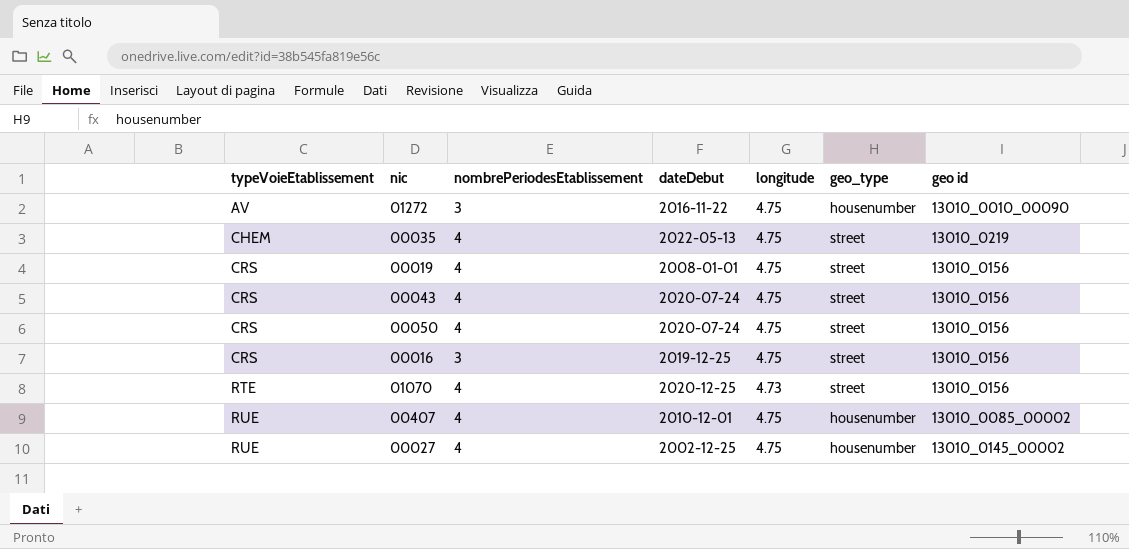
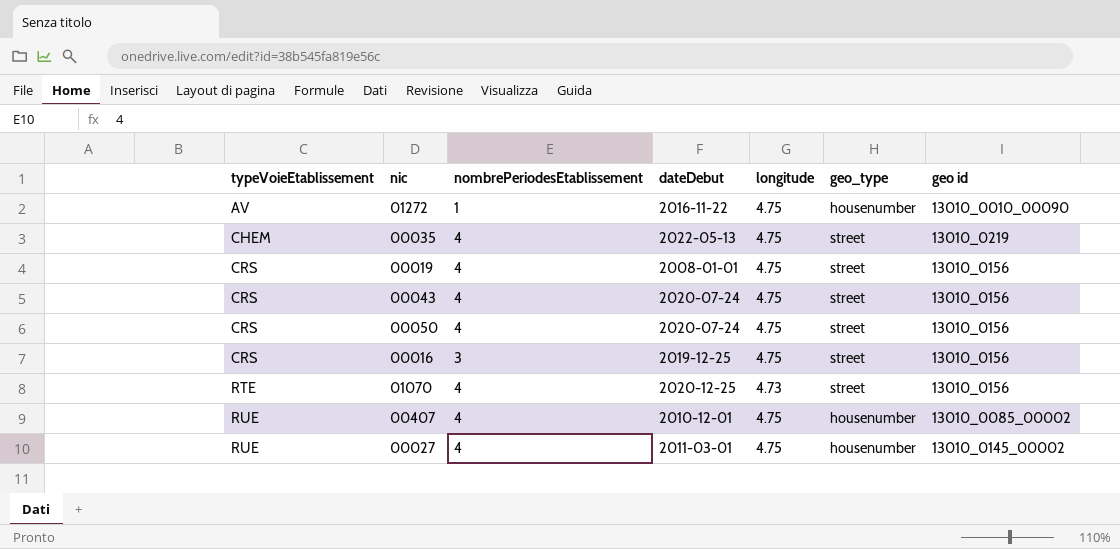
01272 | nombrePeriodesEtablissement: 3 -> 1
00027 | dateDebut: 2002-12-25 -> 2011-03-01

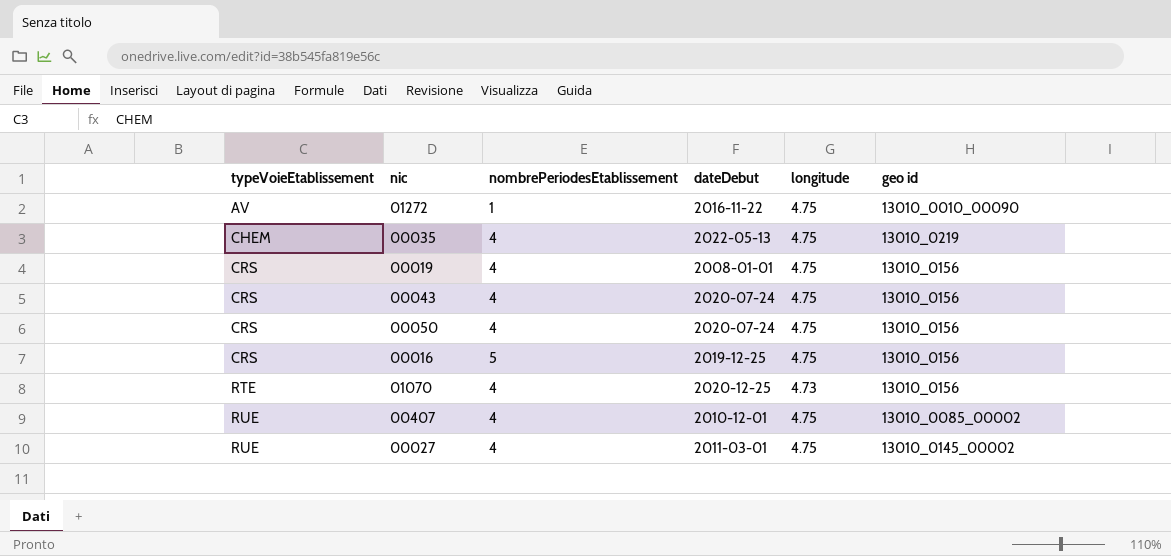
column geo_type | position: 6 -> none
00016 | nombrePeriodesEtablissement: 3 -> 5

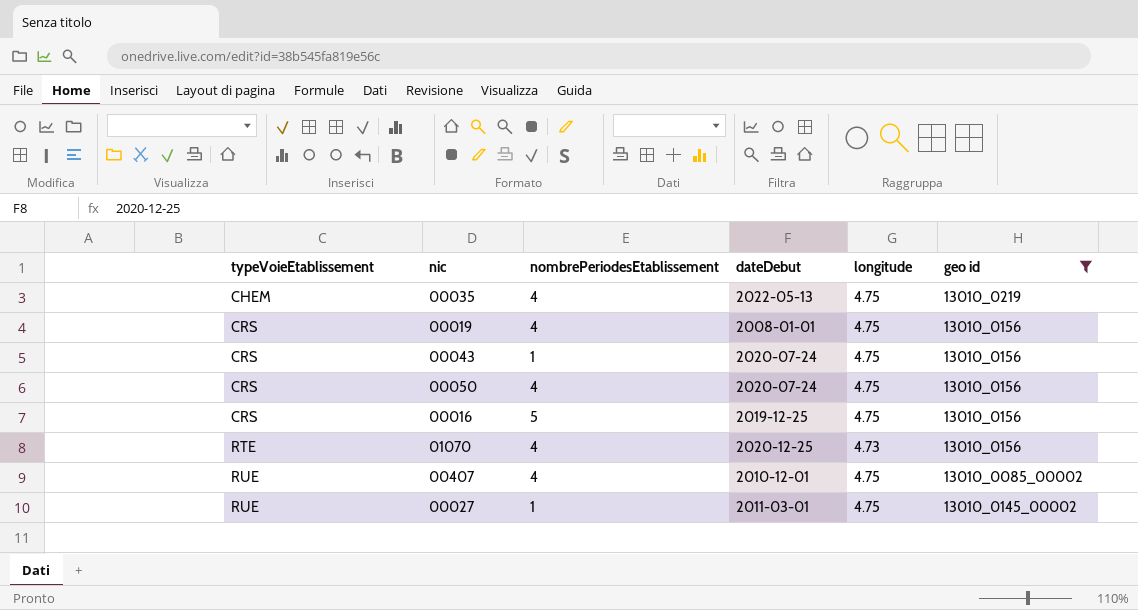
filter: none -> geo id != 13010_0010_00090
00043 | nombrePeriodesEtablissement: 4 -> 1
00027 | nombrePeriodesEtablissement: 4 -> 1

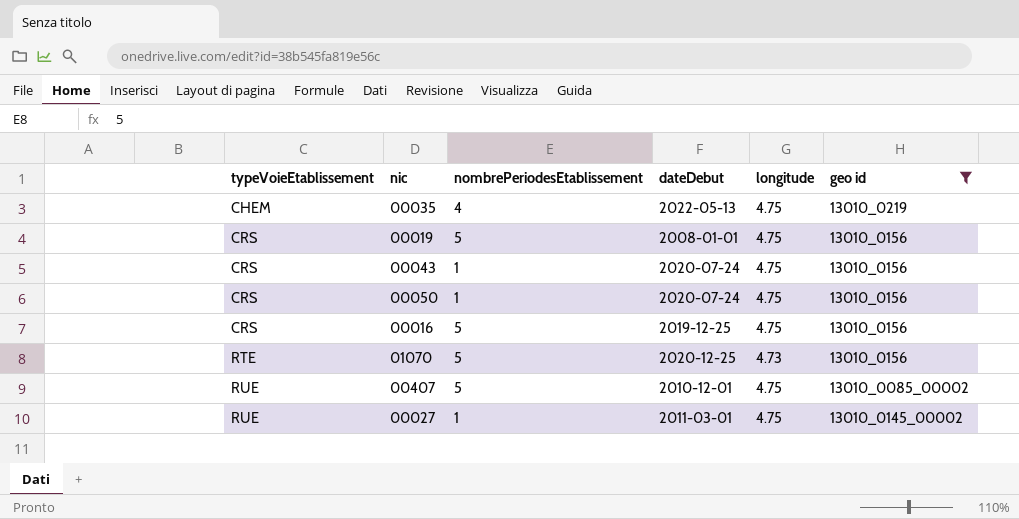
00019 | nombrePeriodesEtablissement: 4 -> 5
00050 | nombrePeriodesEtablissement: 4 -> 1
01070 | nombrePeriodesEtablissement: 4 -> 5
00407 | nombrePeriodesEtablissement: 4 -> 5

